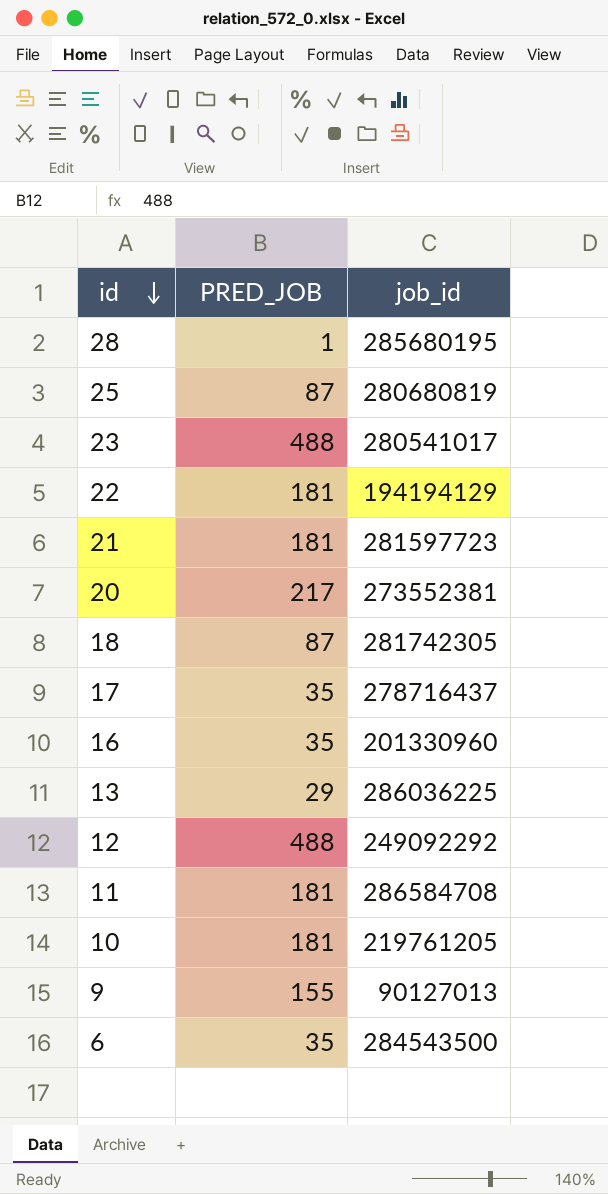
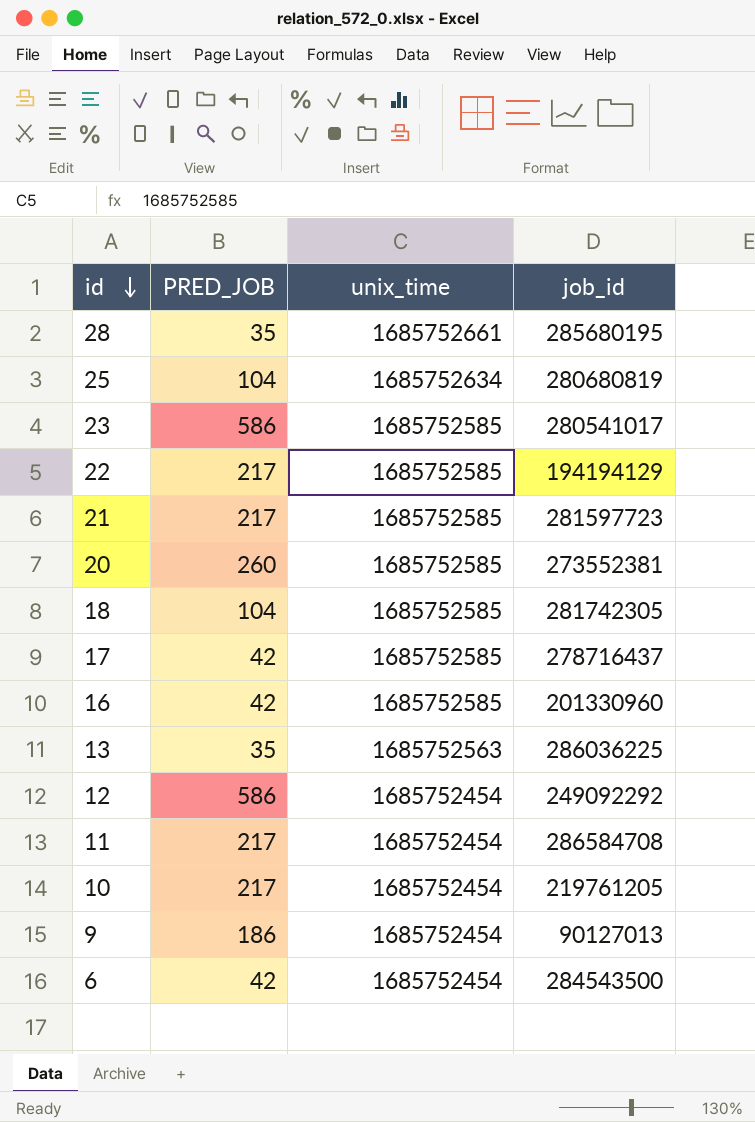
column unix_time | position: none -> 3
28 | PRED_JOB: 1 -> 35
25 | PRED_JOB: 87 -> 104
23 | PRED_JOB: 488 -> 586
22 | PRED_JOB: 181 -> 217
21 | PRED_JOB: 181 -> 217
20 | PRED_JOB: 217 -> 260
18 | PRED_JOB: 87 -> 104
17 | PRED_JOB: 35 -> 42
16 | PRED_JOB: 35 -> 42
13 | PRED_JOB: 29 -> 35
12 | PRED_JOB: 488 -> 586
11 | PRED_JOB: 181 -> 217
10 | PRED_JOB: 181 -> 217
9 | PRED_JOB: 155 -> 186
6 | PRED_JOB: 35 -> 42

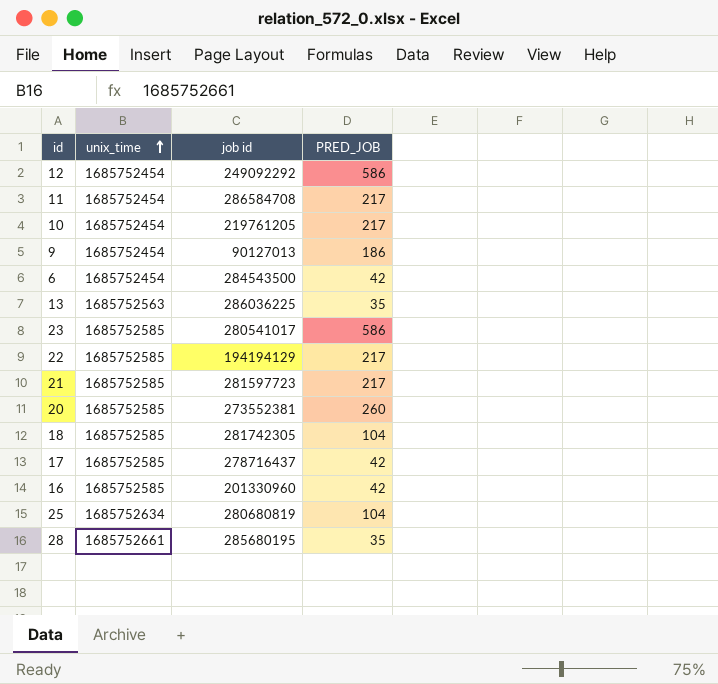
row order: id descending -> unix_time ascending
column name: job_id -> job id
column PRED_JOB | position: 2 -> 4

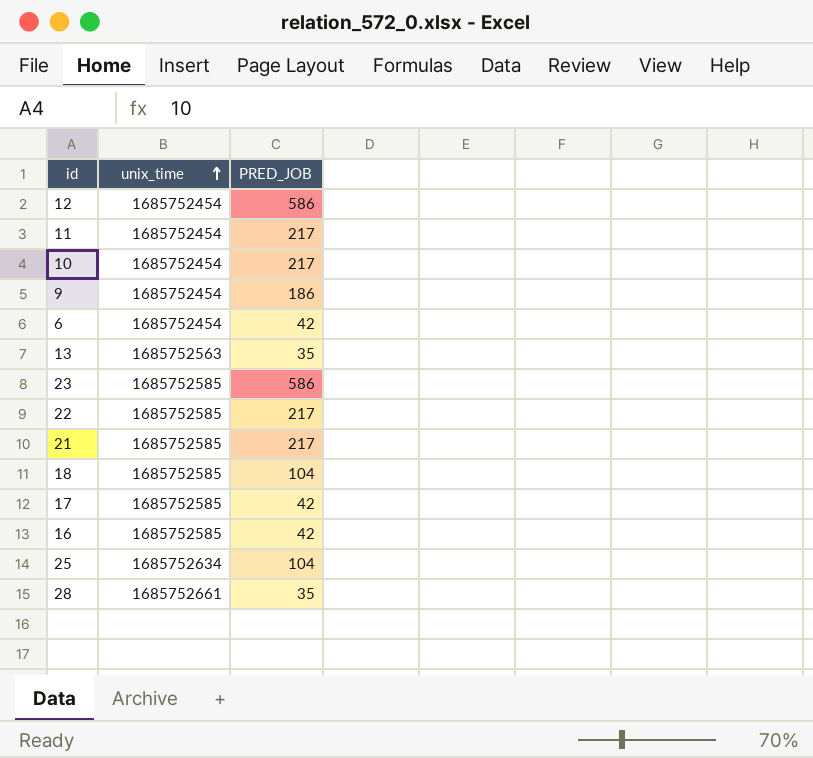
column job id | position: 3 -> none
row 20: 1685752585 | 273552381 | 260 -> none

